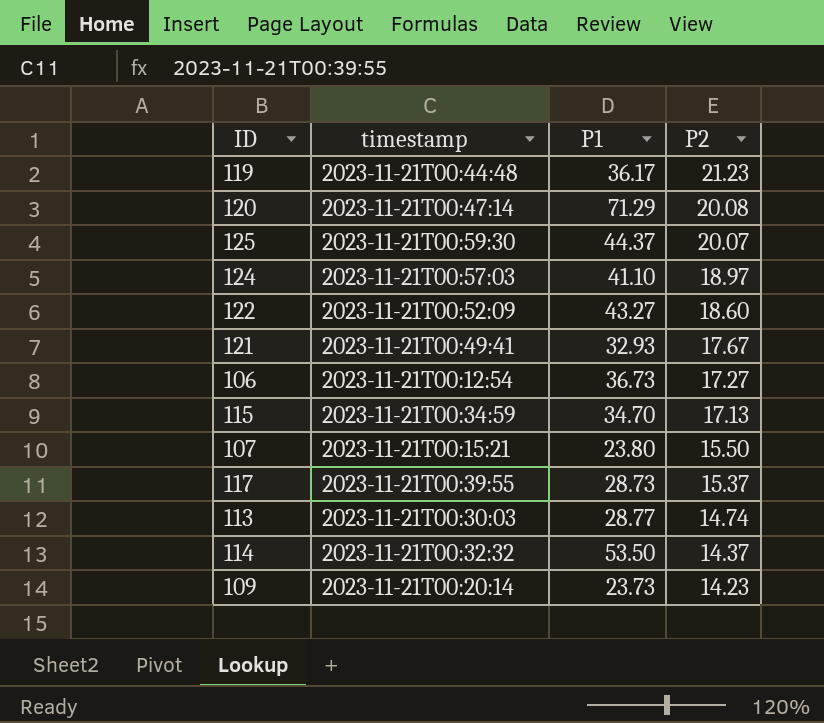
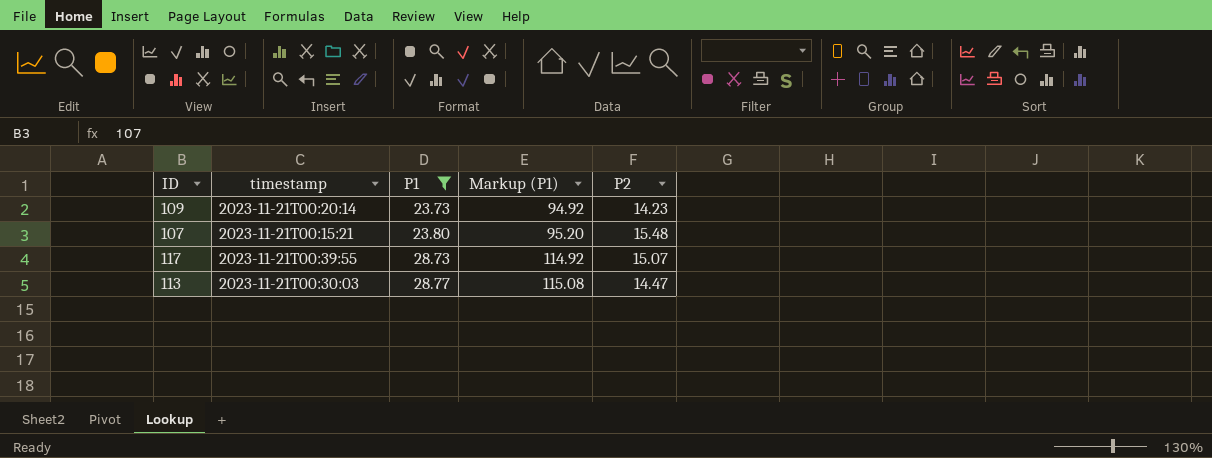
filter: none -> P1 <= 28.77
row order: P2 descending -> P1 ascending
column Markup (P1) | formula: none -> [P1] * 4
107 | P2: 15.50 -> 15.48
117 | P2: 15.37 -> 15.07
113 | P2: 14.74 -> 14.47

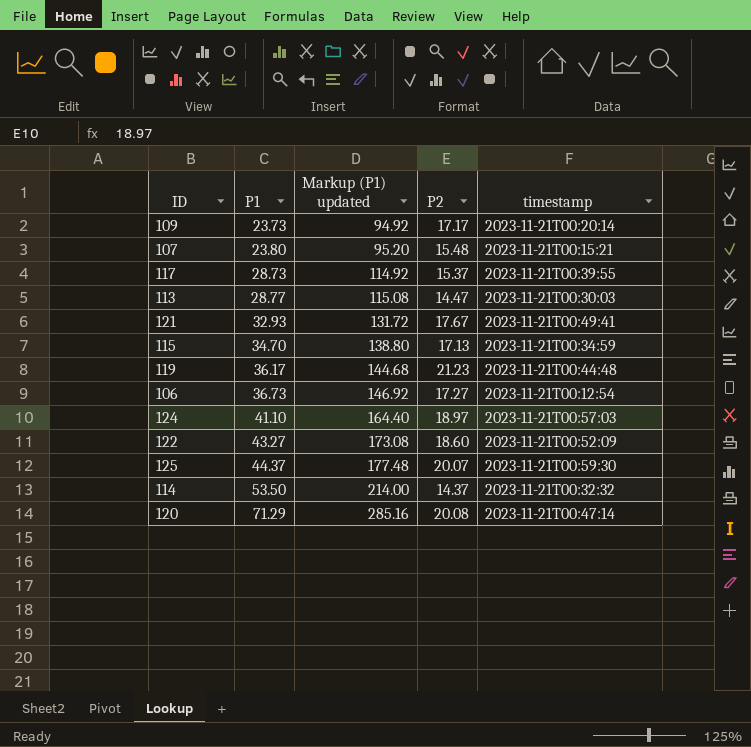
filter: P1 <= 28.77 -> none
column name: Markup (P1) -> Markup (P1) updated
column timestamp | position: 2 -> 5
109 | P2: 14.23 -> 17.17
117 | P2: 15.07 -> 15.37

